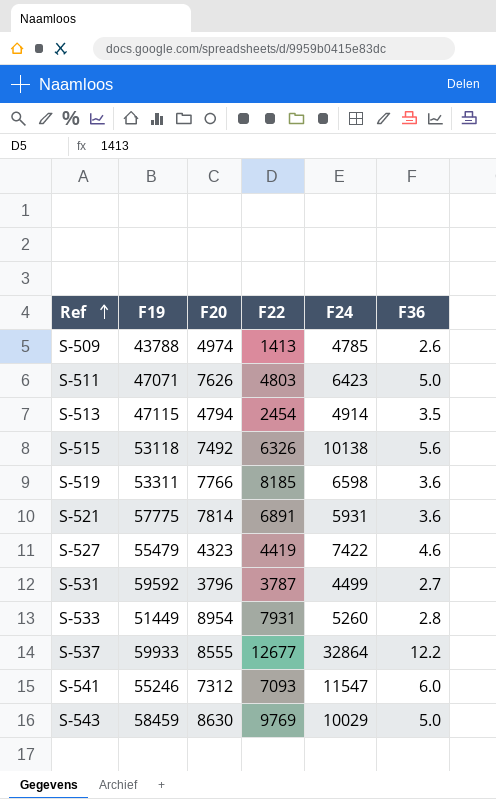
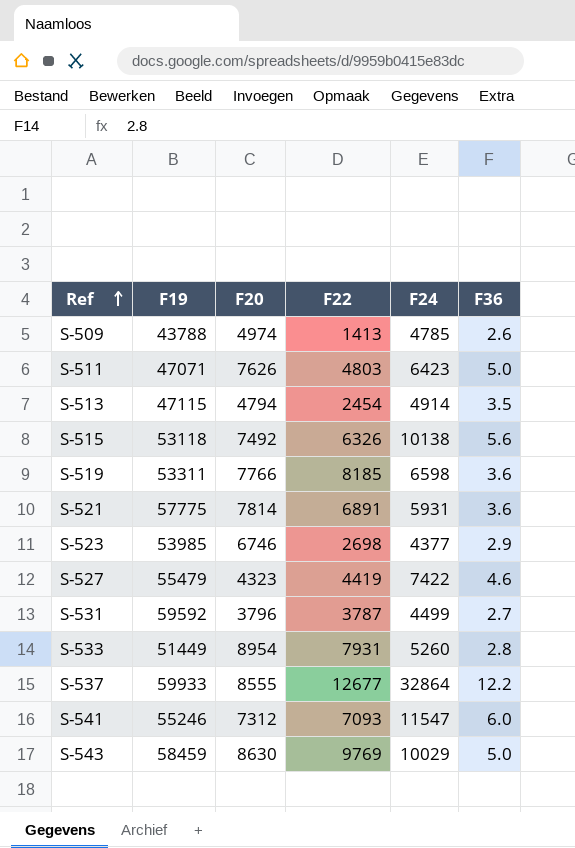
row S-523: none -> 53985 | 6746 | 2698 | 4377 | 2.9

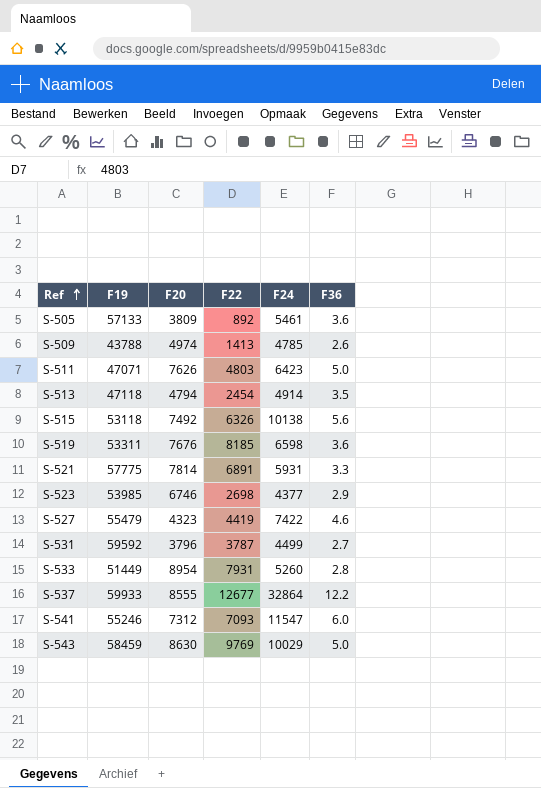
row S-505: none -> 57133 | 3809 | 892 | 5461 | 3.6
S-513 | F19: 47115 -> 47118
S-519 | F20: 7766 -> 7676
S-521 | F36: 3.6 -> 3.3

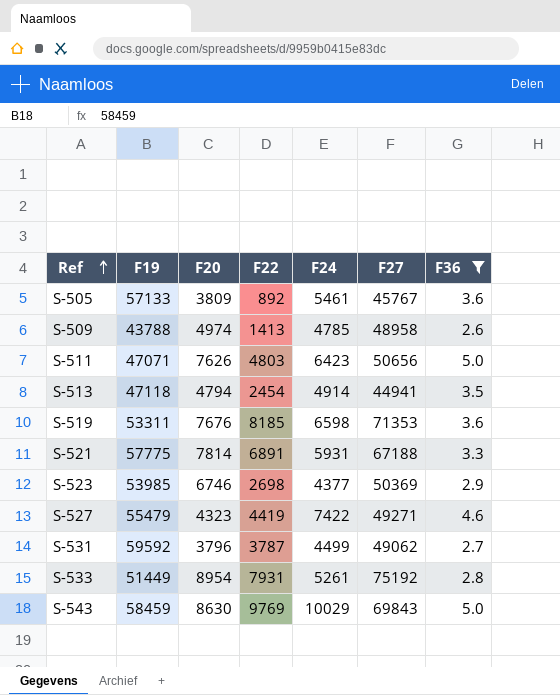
filter: none -> F36 <= 5.0
column F27 | position: none -> 6
S-533 | F24: 5260 -> 5261

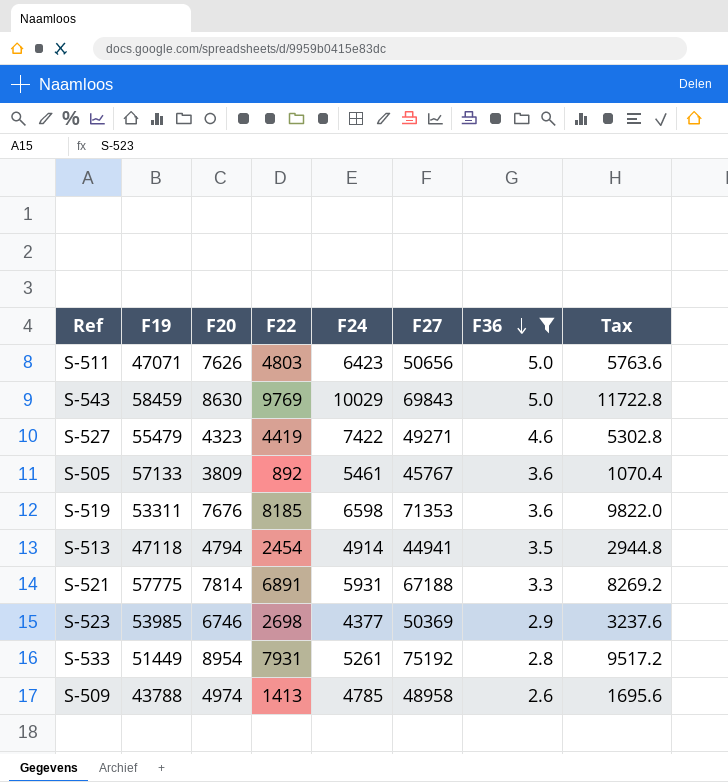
row order: Ref ascending -> F36 descending
column Tax | formula: none -> [F22] * 1.2
row S-531: 59592 | 3796 | 3787 | 4499 | 49062 | 2.7 -> none

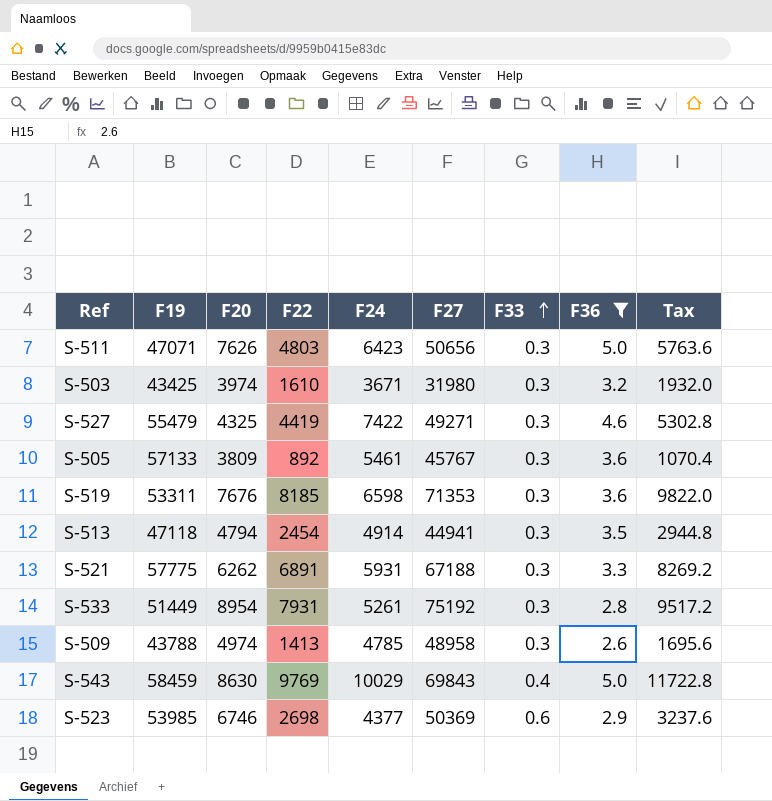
row order: F36 descending -> F33 ascending
column F33 | position: none -> 7
row S-503: none -> 43425 | 3974 | 1610 | 3671 | 31980 | 0.3 | 3.2 | 1932.0
S-527 | F20: 4323 -> 4325
S-521 | F20: 7814 -> 6262

